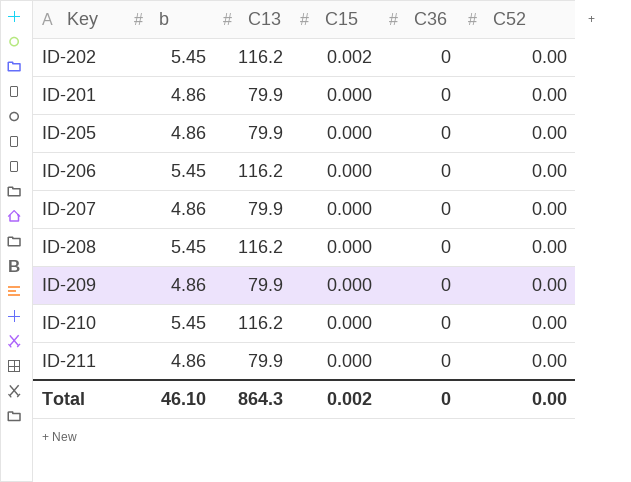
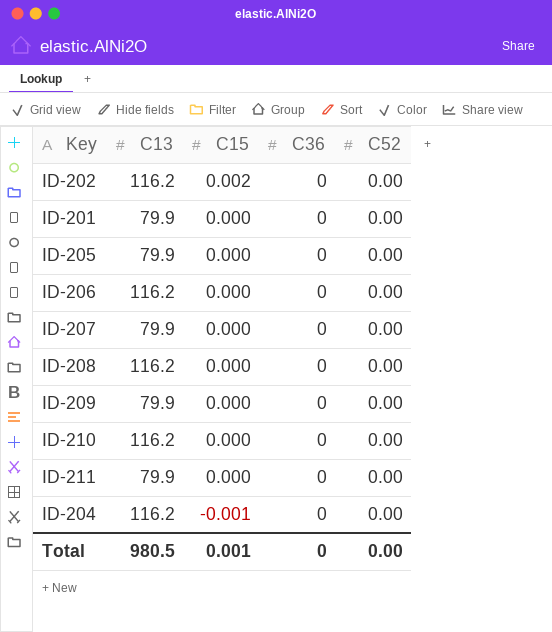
column b | position: 2 -> none
row ID-204: none -> 116.2 | -0.001 | 0 | 0.00
Total | C13: 864.3 -> 980.5
Total | C15: 0.002 -> 0.001

